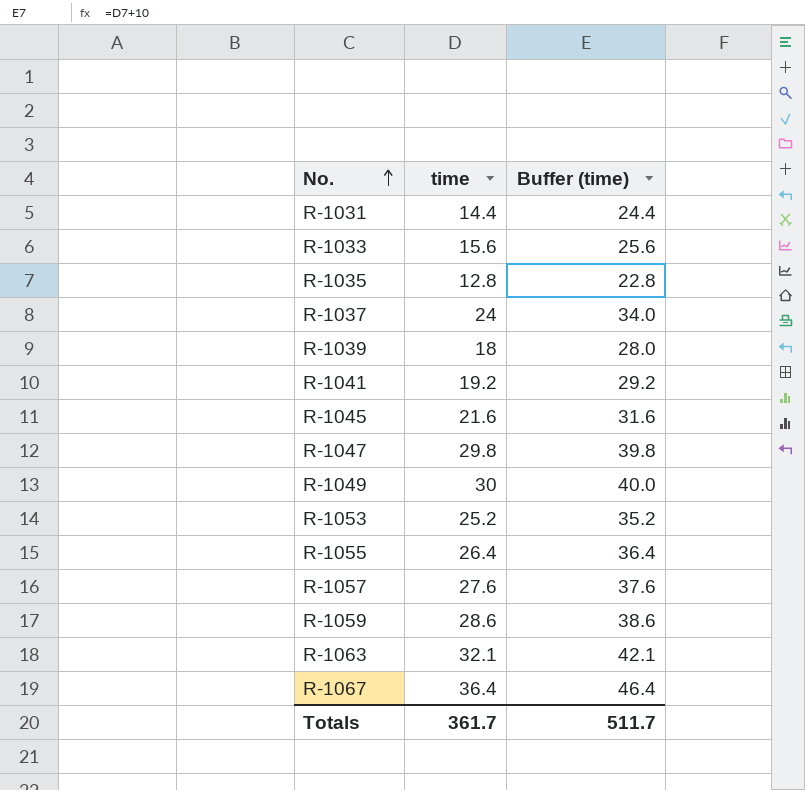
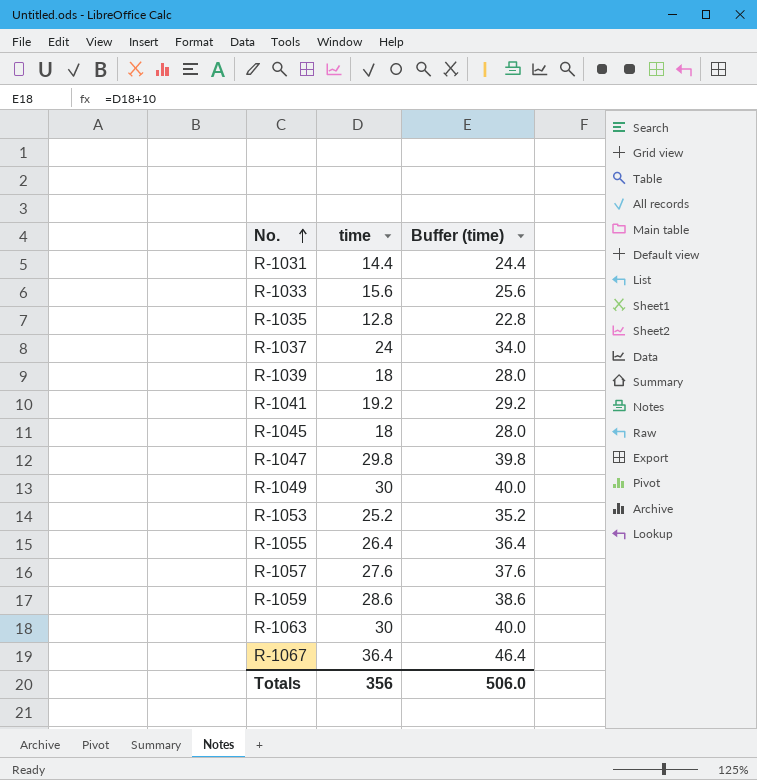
R-1045 | time: 21.6 -> 18
R-1045 | Buffer (time): 31.6 -> 28.0
R-1063 | time: 32.1 -> 30
R-1063 | Buffer (time): 42.1 -> 40.0
Totals | time: 361.7 -> 356
Totals | Buffer (time): 511.7 -> 506.0

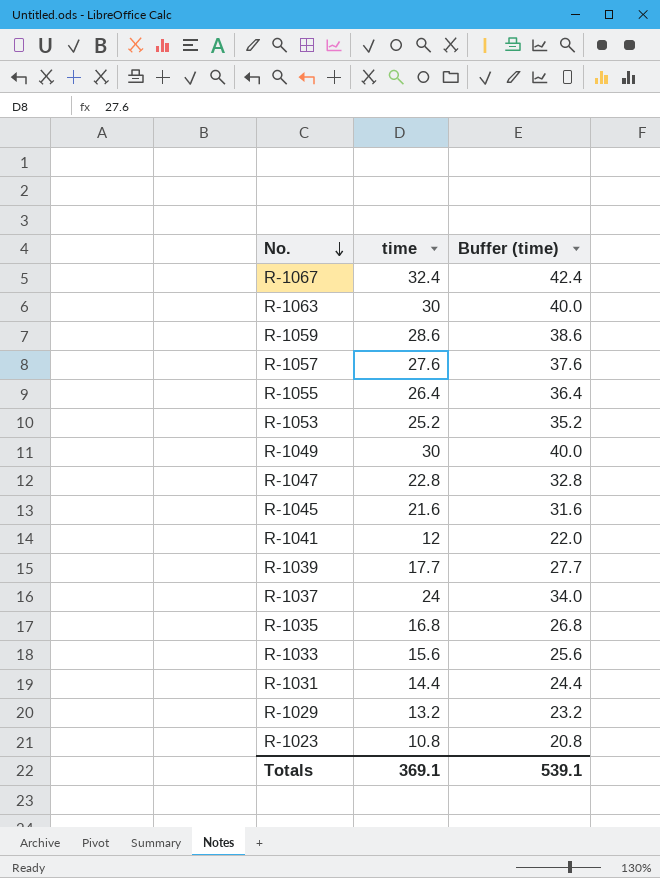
row order: No. ascending -> No. descending
R-1067 | time: 36.4 -> 32.4
R-1067 | Buffer (time): 46.4 -> 42.4
R-1047 | time: 29.8 -> 22.8
R-1047 | Buffer (time): 39.8 -> 32.8
R-1045 | time: 18 -> 21.6
R-1045 | Buffer (time): 28.0 -> 31.6
R-1041 | time: 19.2 -> 12
R-1041 | Buffer (time): 29.2 -> 22.0
R-1039 | time: 18 -> 17.7
R-1039 | Buffer (time): 28.0 -> 27.7
R-1035 | time: 12.8 -> 16.8
R-1035 | Buffer (time): 22.8 -> 26.8
row R-1029: none -> 13.2 | 23.2
row R-1023: none -> 10.8 | 20.8
Totals | time: 356 -> 369.1
Totals | Buffer (time): 506.0 -> 539.1

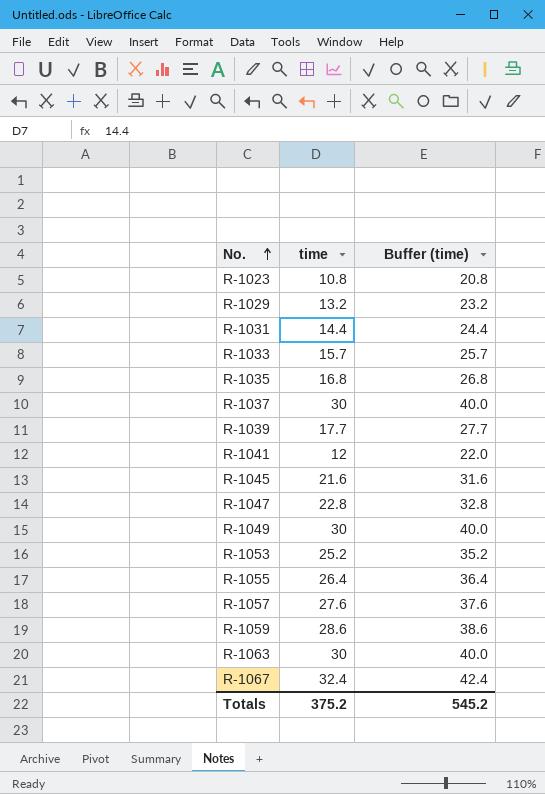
row order: No. descending -> No. ascending
R-1033 | time: 15.6 -> 15.7
R-1033 | Buffer (time): 25.6 -> 25.7
R-1037 | time: 24 -> 30
R-1037 | Buffer (time): 34.0 -> 40.0
Totals | time: 369.1 -> 375.2
Totals | Buffer (time): 539.1 -> 545.2

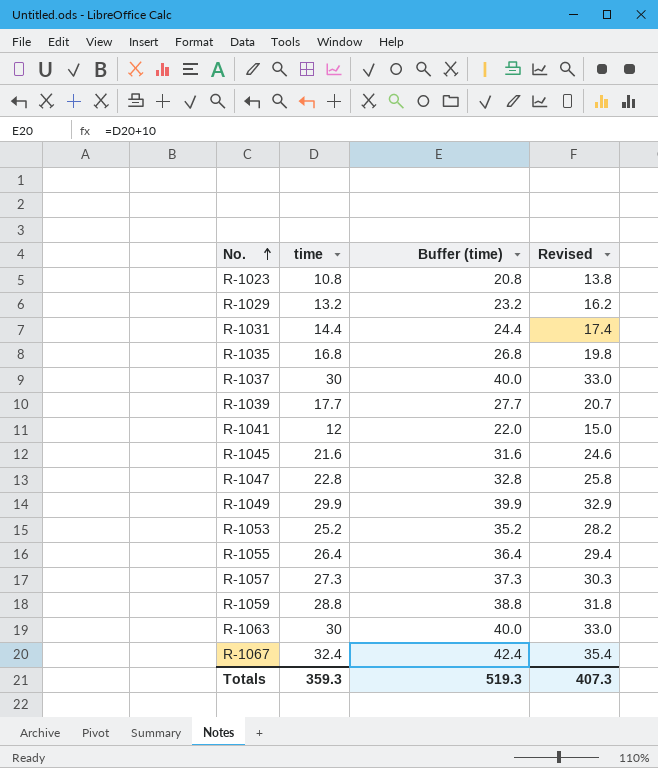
column Revised | formula: none -> [time] + 3
row R-1033: 15.7 | 25.7 -> none
R-1049 | time: 30 -> 29.9
R-1049 | Buffer (time): 40.0 -> 39.9
R-1057 | time: 27.6 -> 27.3
R-1057 | Buffer (time): 37.6 -> 37.3
R-1059 | time: 28.6 -> 28.8
R-1059 | Buffer (time): 38.6 -> 38.8
Totals | time: 375.2 -> 359.3
Totals | Buffer (time): 545.2 -> 519.3

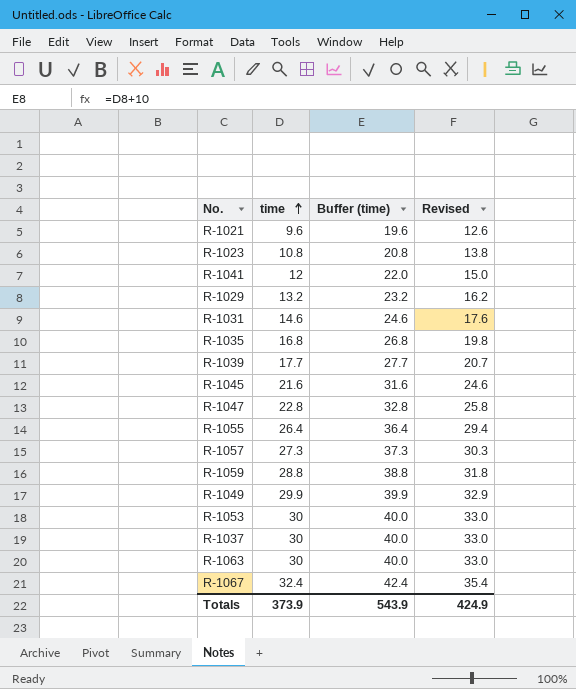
row order: No. ascending -> time ascending
row R-1021: none -> 9.6 | 19.6 | 12.6
R-1031 | time: 14.4 -> 14.6
R-1031 | Buffer (time): 24.4 -> 24.6
R-1031 | Revised: 17.4 -> 17.6
R-1053 | time: 25.2 -> 30
R-1053 | Buffer (time): 35.2 -> 40.0
R-1053 | Revised: 28.2 -> 33.0
Totals | time: 359.3 -> 373.9
Totals | Buffer (time): 519.3 -> 543.9
Totals | Revised: 407.3 -> 424.9

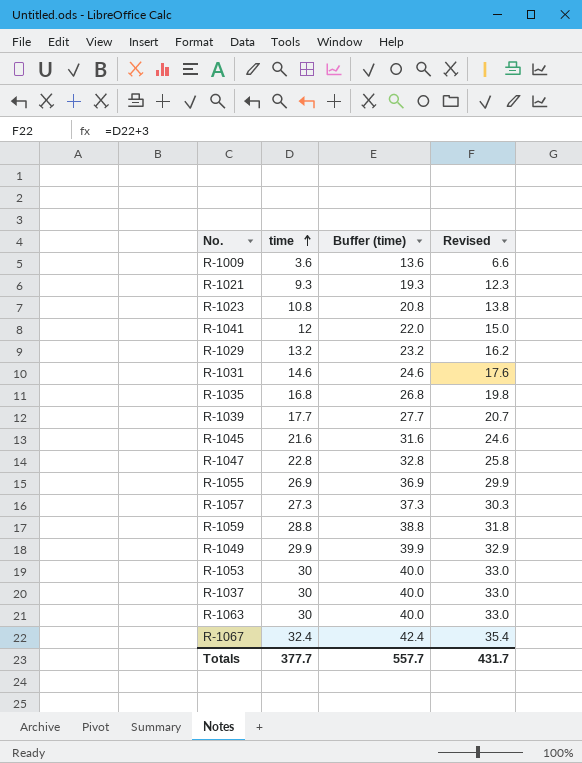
row R-1009: none -> 3.6 | 13.6 | 6.6
R-1021 | time: 9.6 -> 9.3
R-1021 | Buffer (time): 19.6 -> 19.3
R-1021 | Revised: 12.6 -> 12.3
R-1055 | time: 26.4 -> 26.9
R-1055 | Buffer (time): 36.4 -> 36.9
R-1055 | Revised: 29.4 -> 29.9
Totals | time: 373.9 -> 377.7
Totals | Buffer (time): 543.9 -> 557.7
Totals | Revised: 424.9 -> 431.7

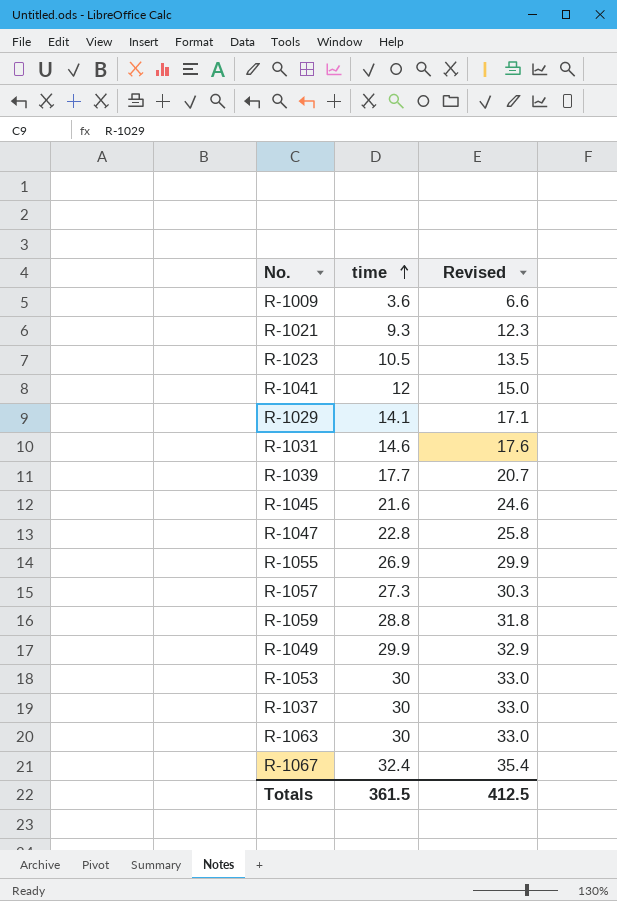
column Buffer (time) | formula: [time] + 10 -> none
row R-1035: 16.8 | 26.8 | 19.8 -> none
R-1023 | time: 10.8 -> 10.5
R-1023 | Revised: 13.8 -> 13.5
R-1029 | time: 13.2 -> 14.1
R-1029 | Revised: 16.2 -> 17.1
Totals | time: 377.7 -> 361.5
Totals | Revised: 431.7 -> 412.5

